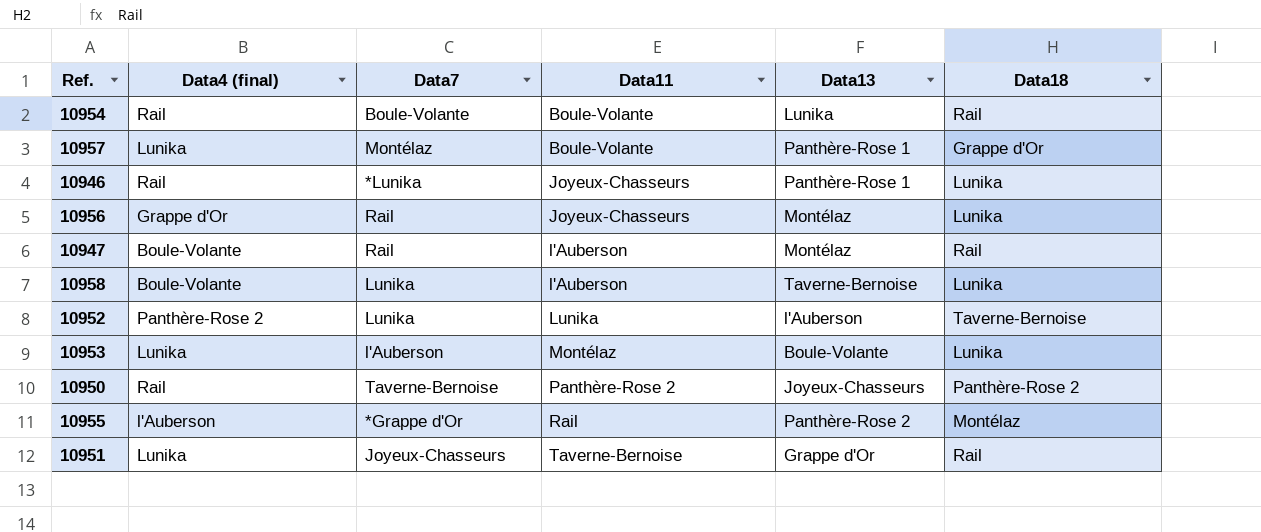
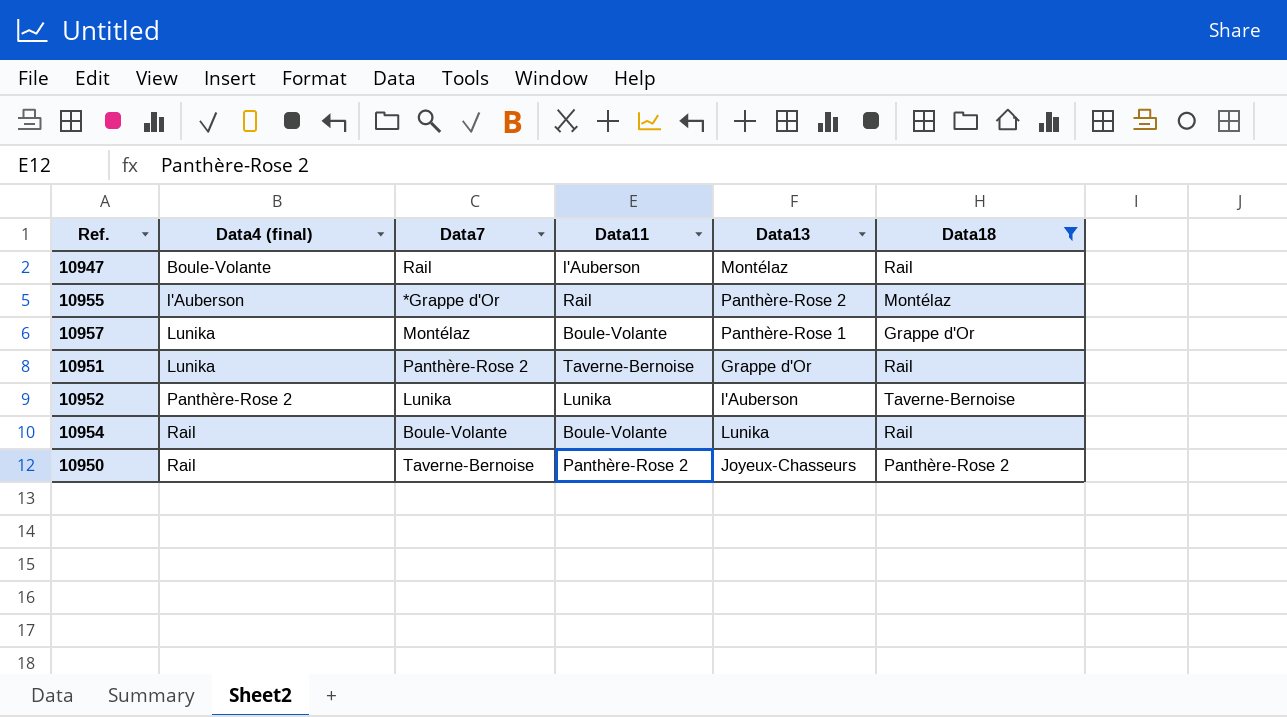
filter: none -> Data18 != Lunika
row order: Data11 ascending -> Data4 (final) ascending
10951 | Data7: Joyeux-Chasseurs -> Panthère-Rose 2

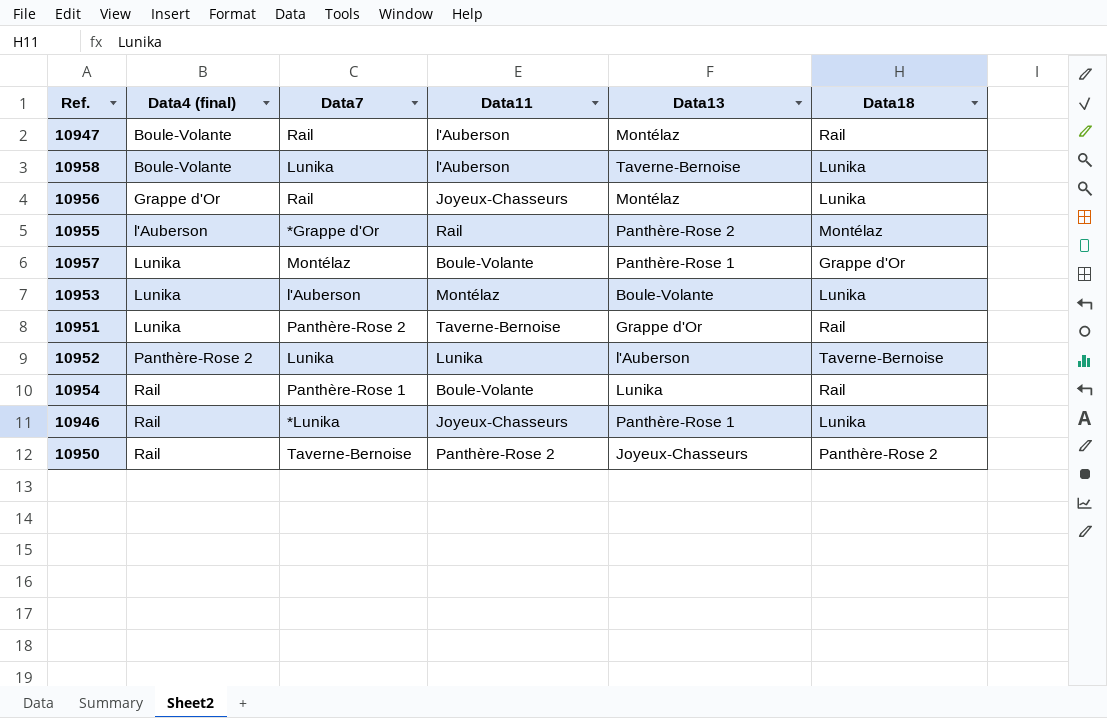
filter: Data18 != Lunika -> none
10954 | Data7: Boule-Volante -> Panthère-Rose 1

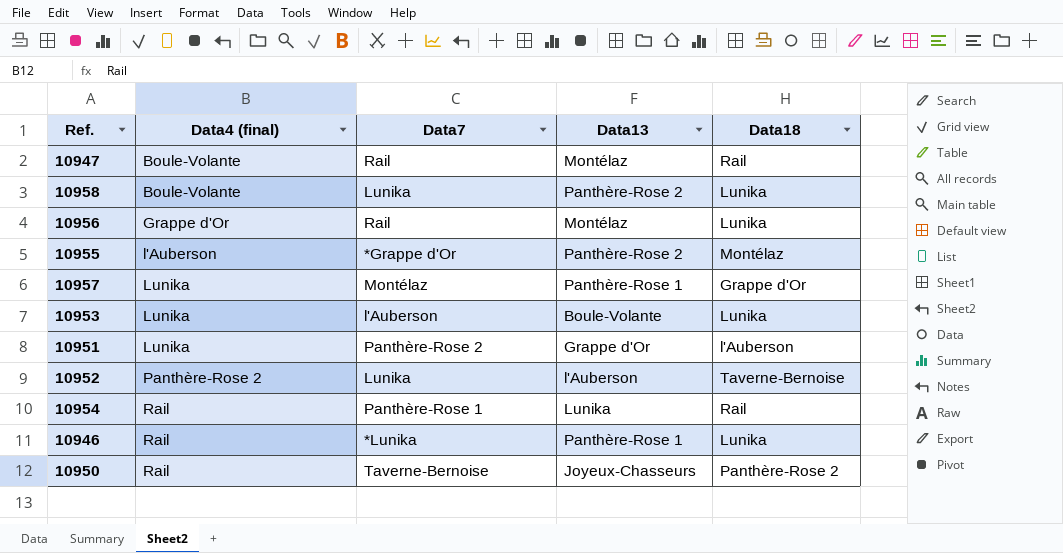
column Data11 | position: 4 -> none
10958 | Data13: Taverne-Bernoise -> Panthère-Rose 2
10951 | Data18: Rail -> l'Auberson

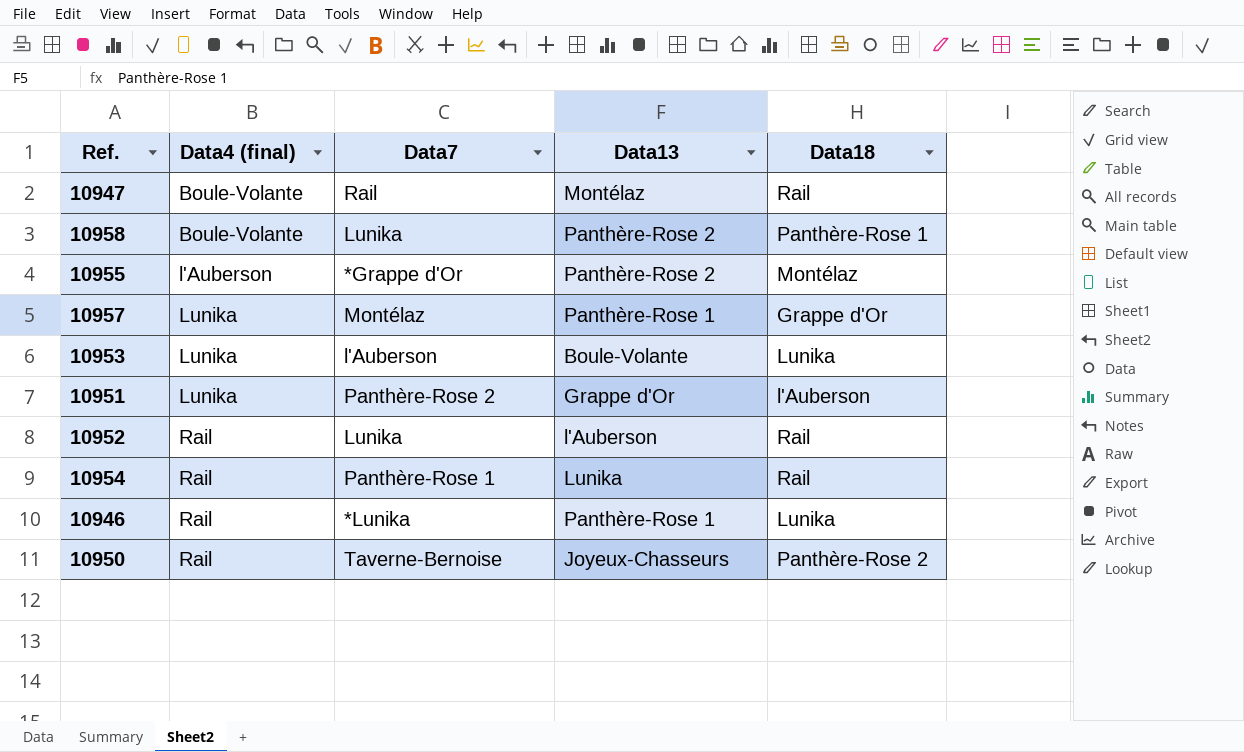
row 10956: Grappe d'Or | Rail | Montélaz | Lunika -> none
10958 | Data18: Lunika -> Panthère-Rose 1
10952 | Data4 (final): Panthère-Rose 2 -> Rail
10952 | Data18: Taverne-Bernoise -> Rail

